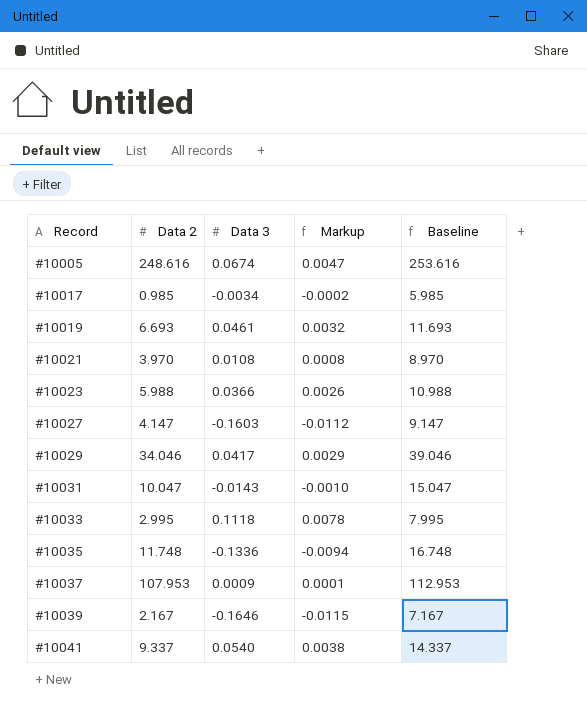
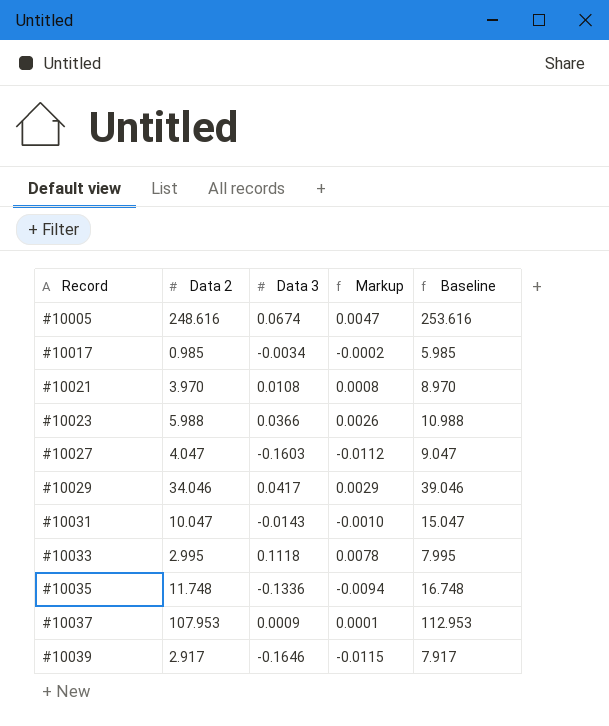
row #10019: 6.693 | 0.0461 | 0.0032 | 11.693 -> none
row #10041: 9.337 | 0.0540 | 0.0038 | 14.337 -> none
#10027 | Data 2: 4.147 -> 4.047
#10027 | Baseline: 9.147 -> 9.047
#10039 | Data 2: 2.167 -> 2.917
#10039 | Baseline: 7.167 -> 7.917

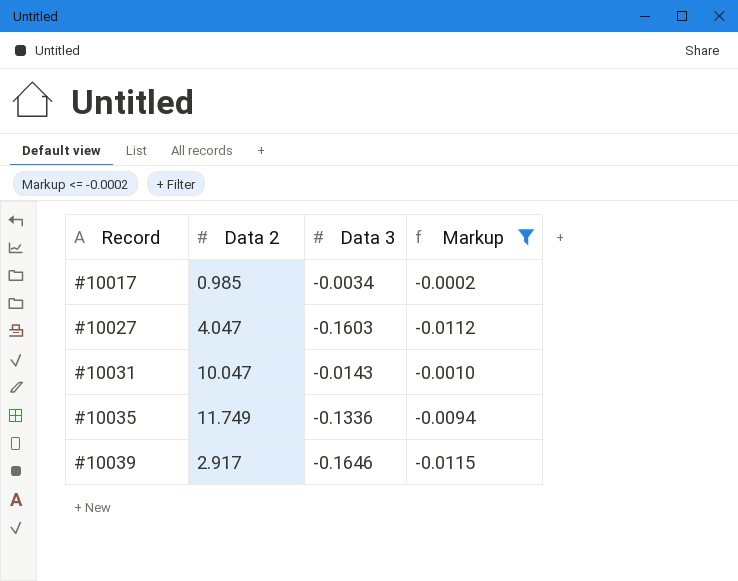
filter: none -> Markup <= -0.0002
column Baseline | formula: [Data 2] + 5 -> none
#10035 | Data 2: 11.748 -> 11.749

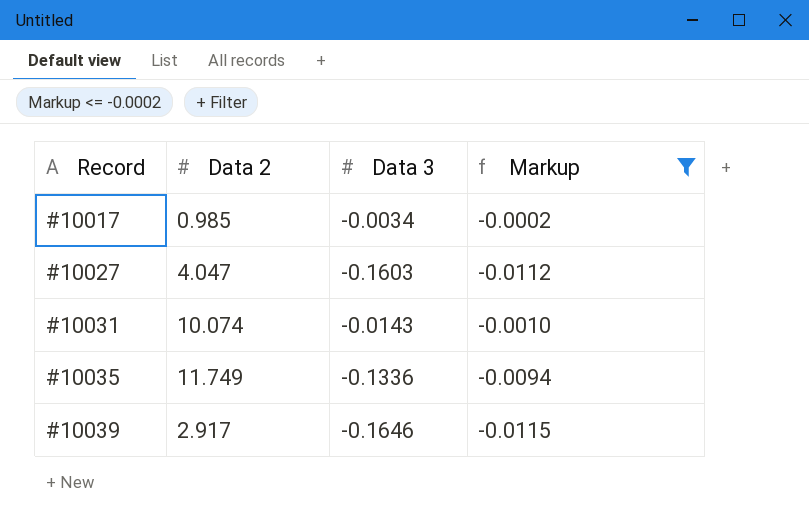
#10031 | Data 2: 10.047 -> 10.074

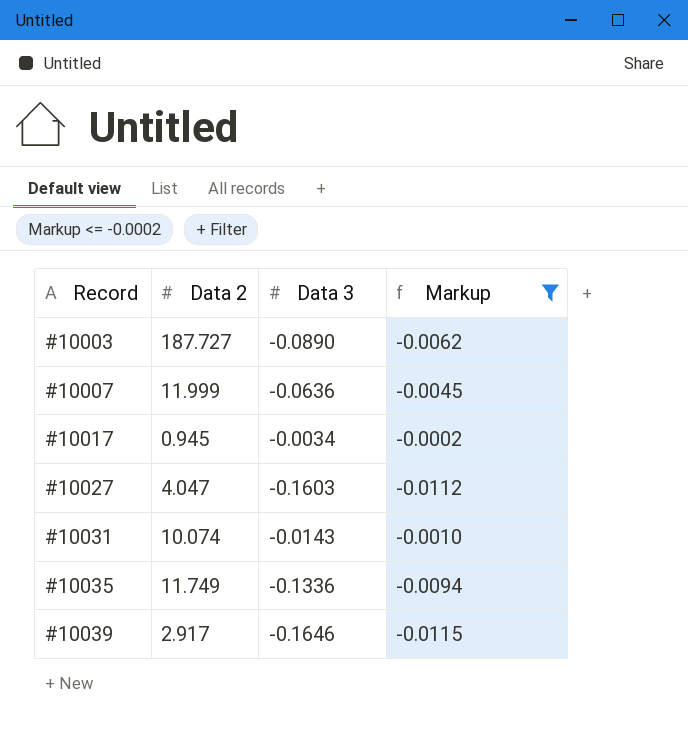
row #10003: none -> 187.727 | -0.0890 | -0.0062
row #10007: none -> 11.999 | -0.0636 | -0.0045
#10017 | Data 2: 0.985 -> 0.945

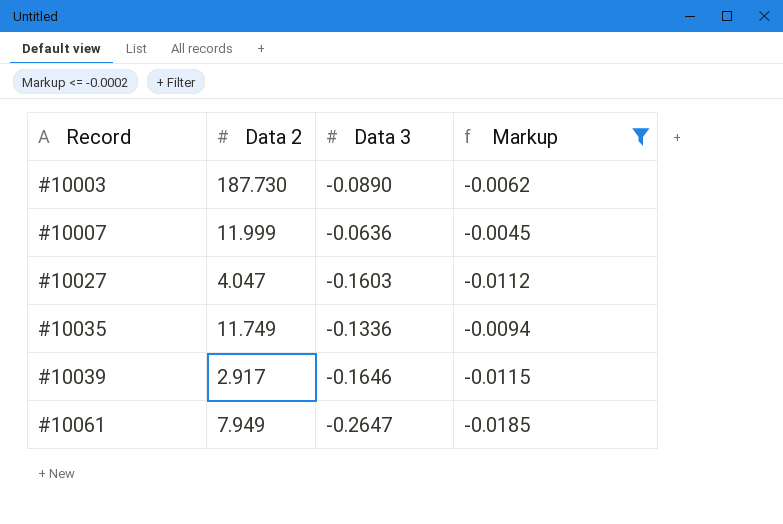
row #10017: 0.945 | -0.0034 | -0.0002 -> none
row #10031: 10.074 | -0.0143 | -0.0010 -> none
#10003 | Data 2: 187.727 -> 187.730
row #10061: none -> 7.949 | -0.2647 | -0.0185

